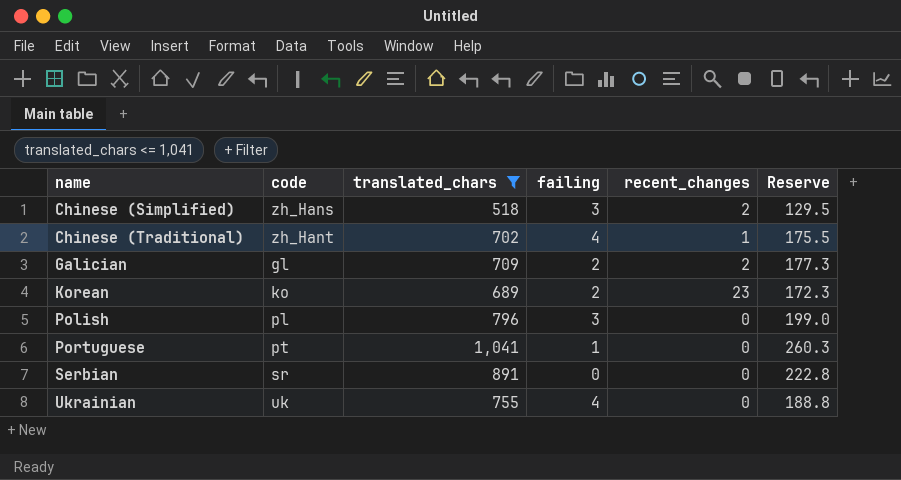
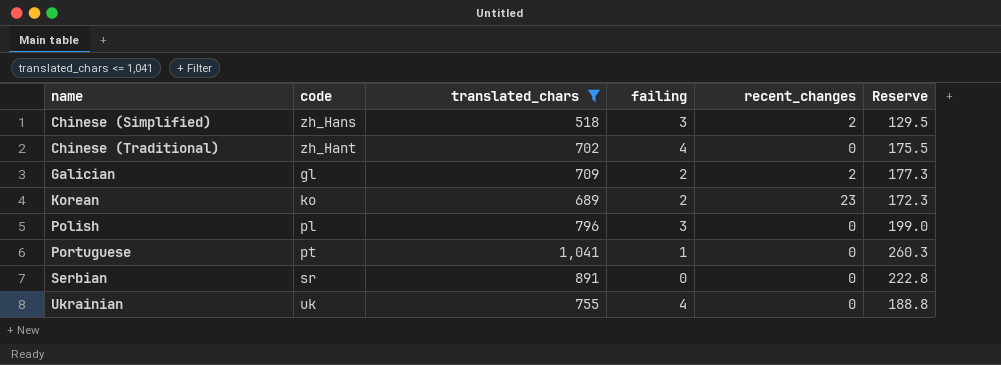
Chinese (Traditional) | recent_changes: 1 -> 0

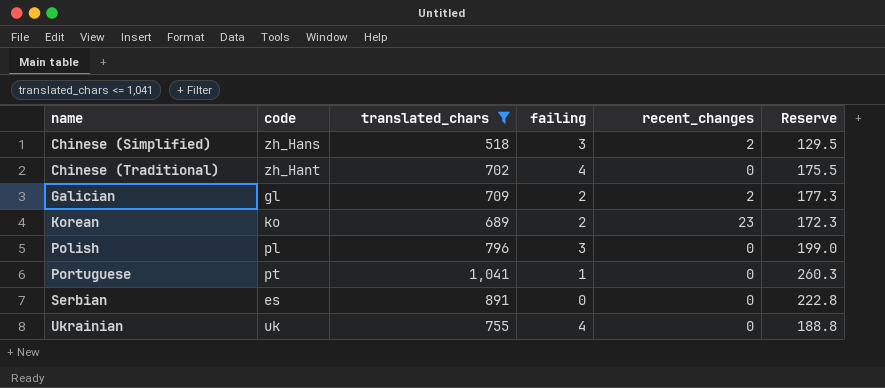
Serbian | code: sr -> es

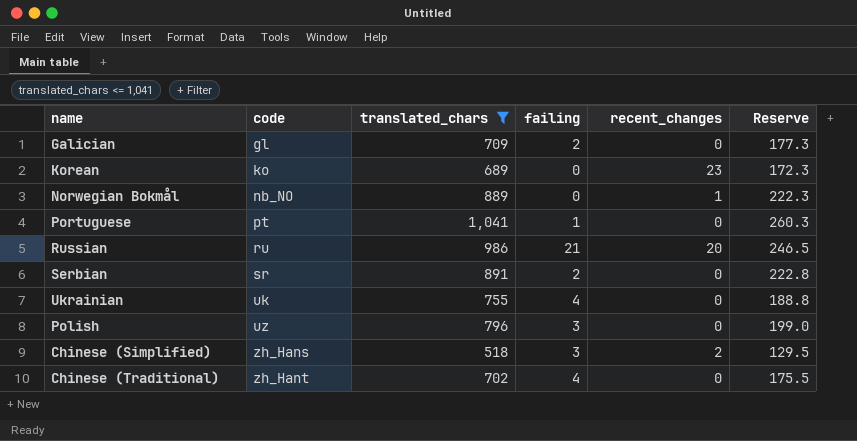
row order: name ascending -> code ascending
Galician | recent_changes: 2 -> 0
Korean | failing: 2 -> 0
row Norwegian Bokmål: none -> nb_NO | 889 | 0 | 1 | 222.3
row Russian: none -> ru | 986 | 21 | 20 | 246.5
Serbian | code: es -> sr
Serbian | failing: 0 -> 2
Polish | code: pl -> uz

